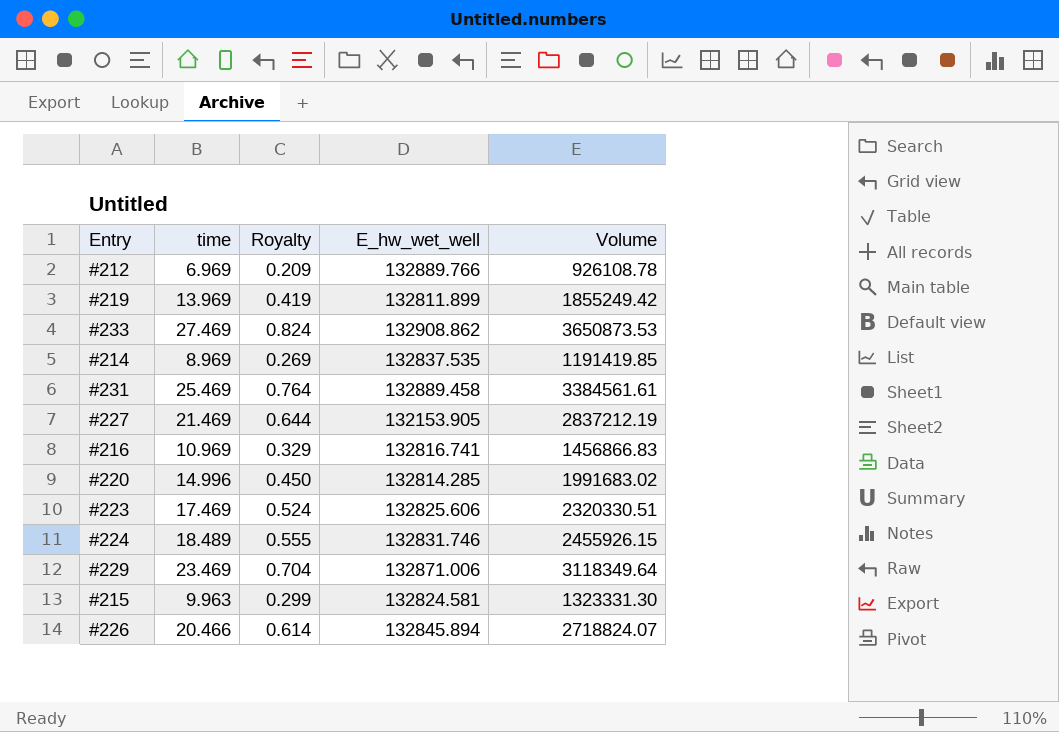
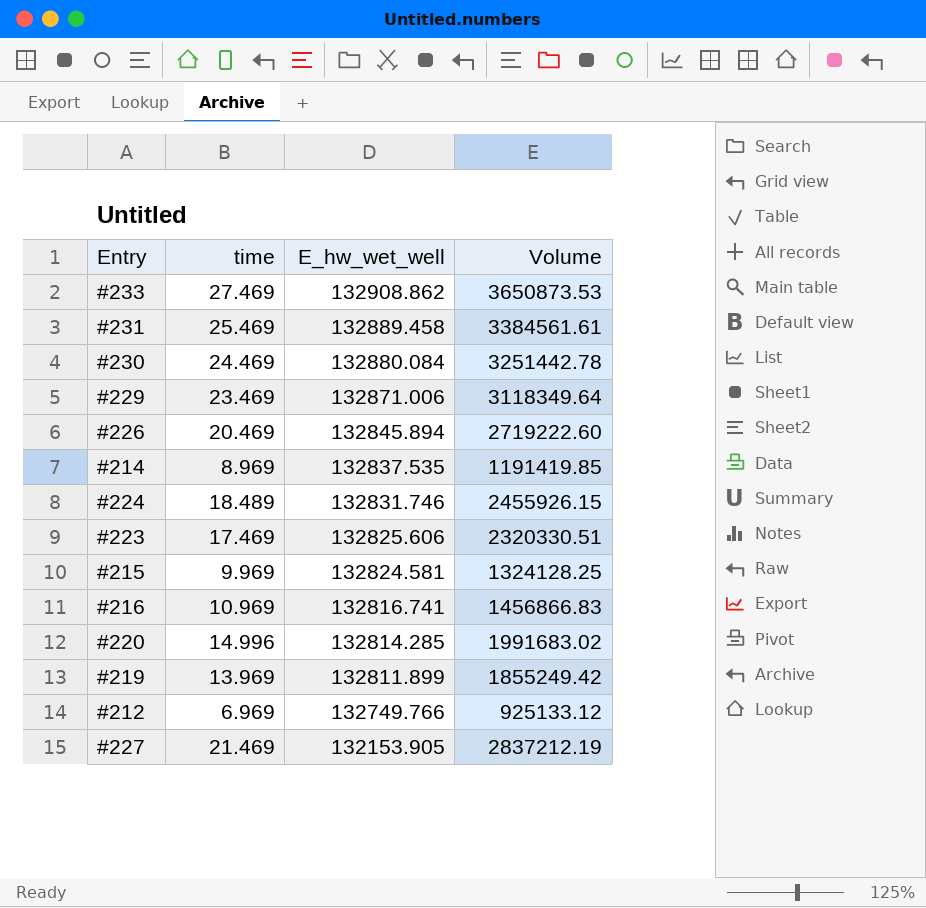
row order: none -> E_hw_wet_well descending
column Royalty | formula: [time] * 0.03 -> none
row #230: none -> 24.469 | 132880.084 | 3251442.78
#226 | time: 20.466 -> 20.469
#226 | Volume: 2718824.07 -> 2719222.60
#215 | time: 9.963 -> 9.969
#215 | Volume: 1323331.30 -> 1324128.25
#212 | E_hw_wet_well: 132889.766 -> 132749.766
#212 | Volume: 926108.78 -> 925133.12

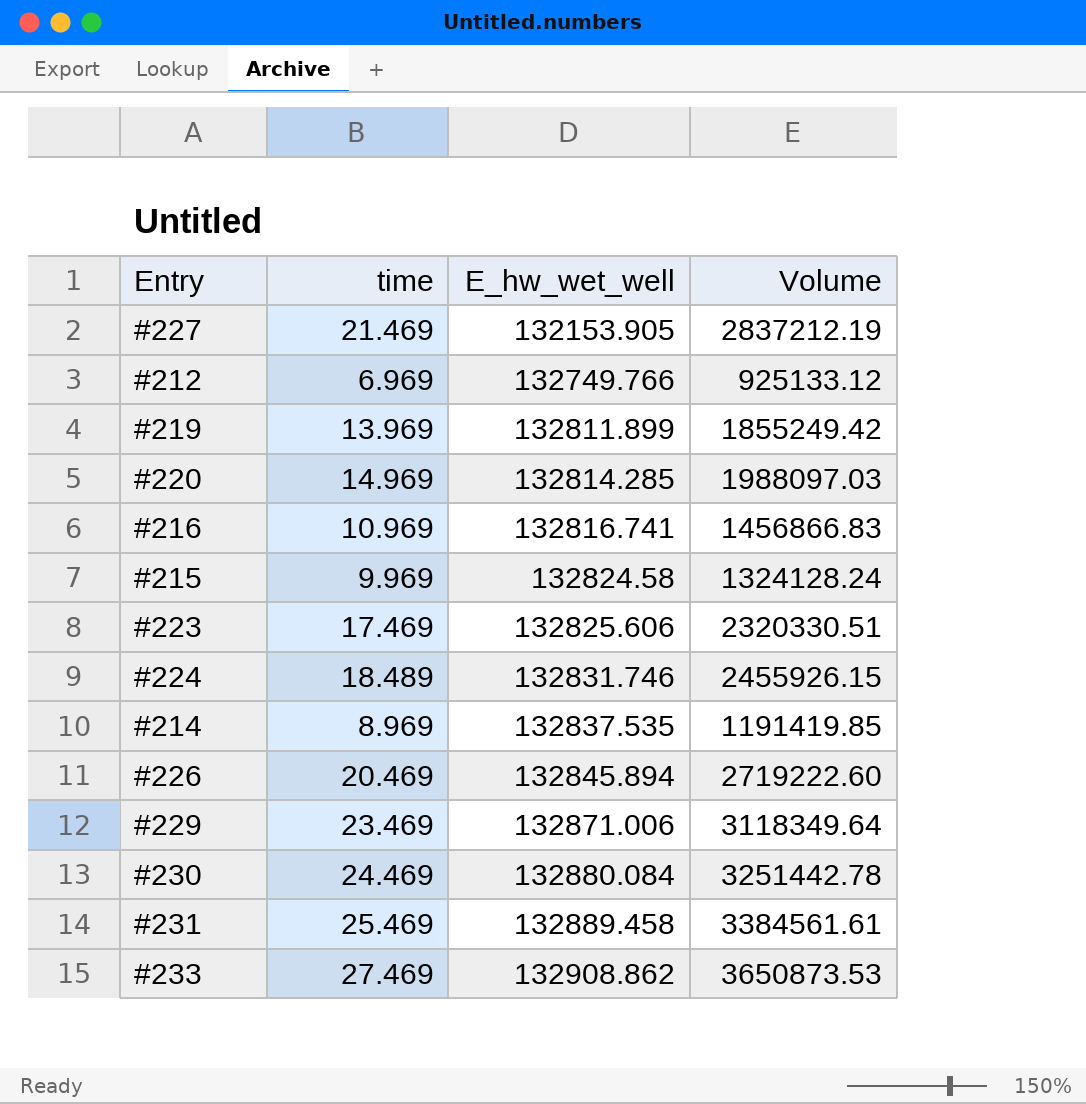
row order: E_hw_wet_well descending -> E_hw_wet_well ascending
#220 | time: 14.996 -> 14.969
#220 | Volume: 1991683.02 -> 1988097.03
#215 | E_hw_wet_well: 132824.581 -> 132824.58
#215 | Volume: 1324128.25 -> 1324128.24

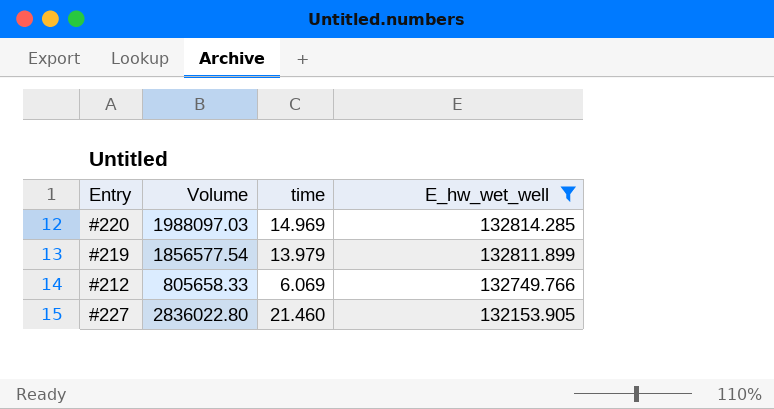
filter: none -> E_hw_wet_well <= 132814.285
row order: E_hw_wet_well ascending -> E_hw_wet_well descending
column Volume | position: 4 -> 2
#219 | Volume: 1855249.42 -> 1856577.54
#219 | time: 13.969 -> 13.979
#212 | Volume: 925133.12 -> 805658.33
#212 | time: 6.969 -> 6.069
#227 | Volume: 2837212.19 -> 2836022.80
#227 | time: 21.469 -> 21.460

